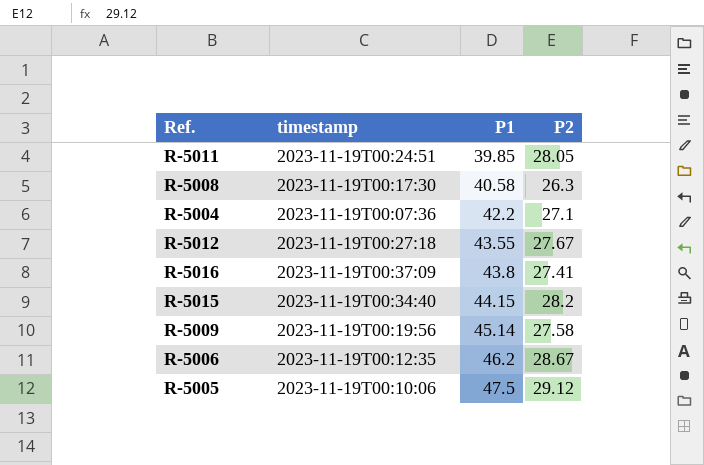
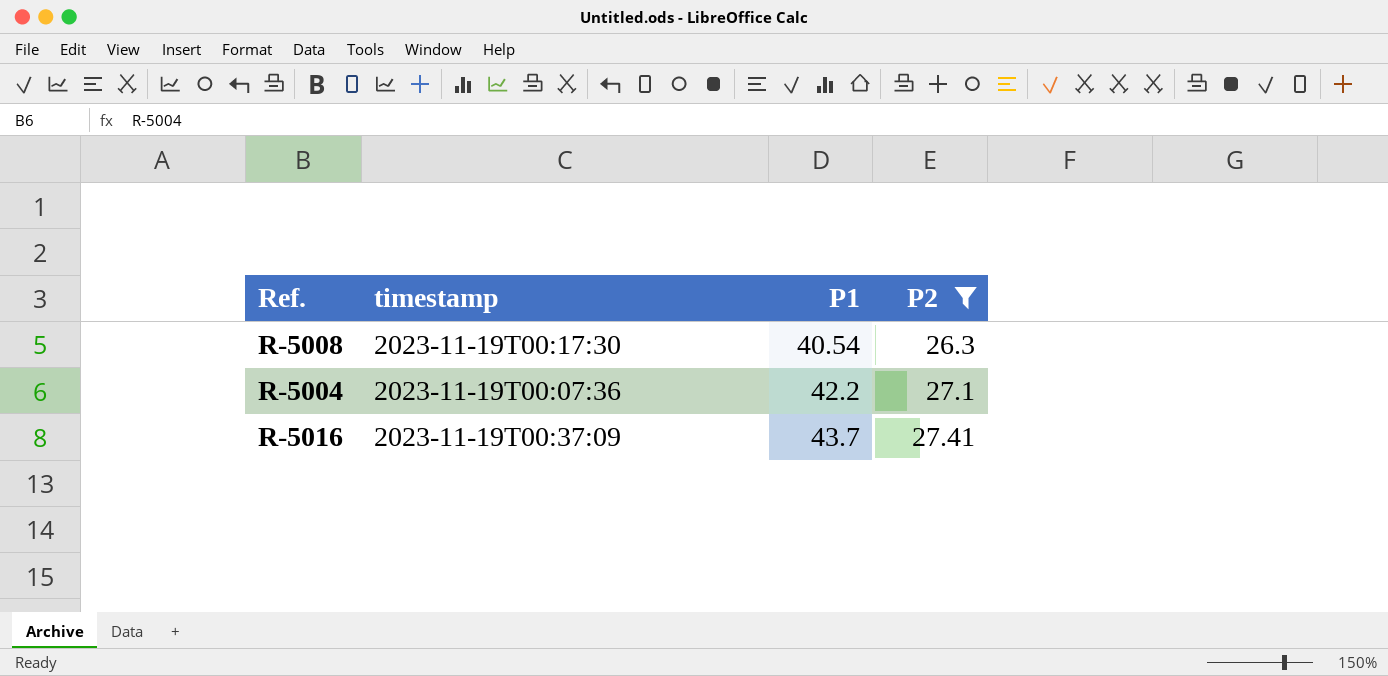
filter: none -> P2 <= 27.41
R-5008 | P1: 40.58 -> 40.54
R-5016 | P1: 43.8 -> 43.7

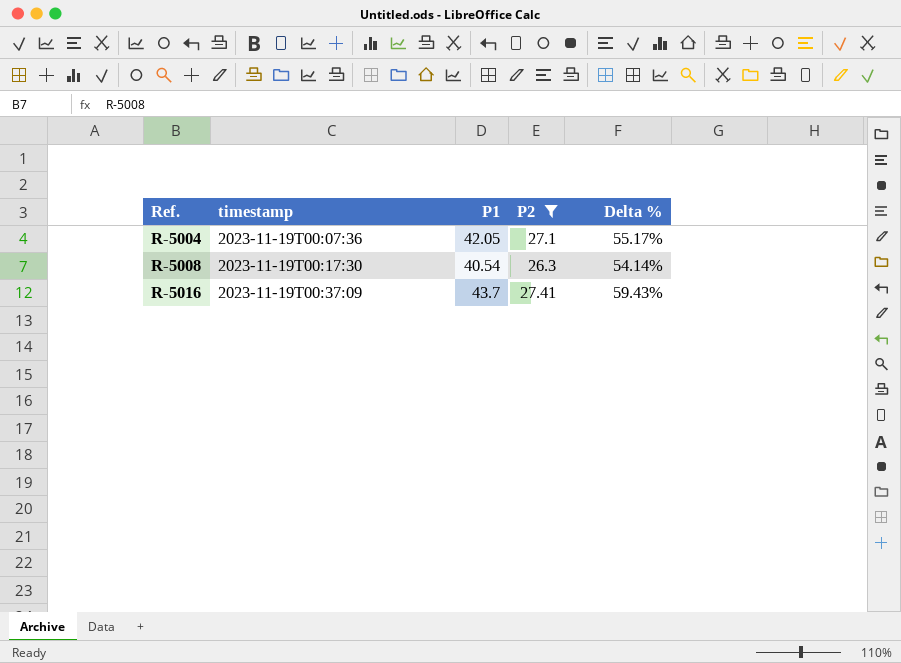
row order: P1 ascending -> Ref. ascending
column Delta % | formula: none -> ([P1] - [P2]) / [P2]
R-5004 | P1: 42.2 -> 42.05

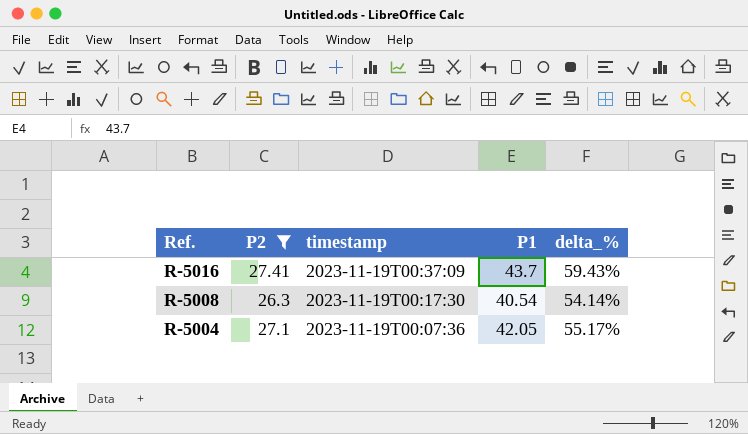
row order: Ref. ascending -> Ref. descending
column P2 | position: 4 -> 2
column name: Delta % -> delta_%

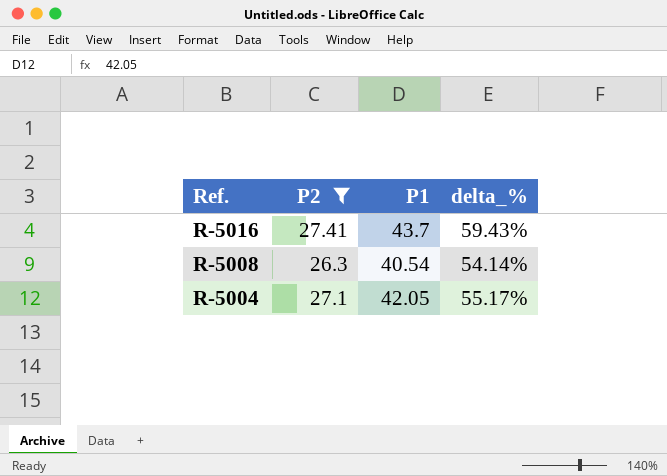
column timestamp | position: 3 -> none

